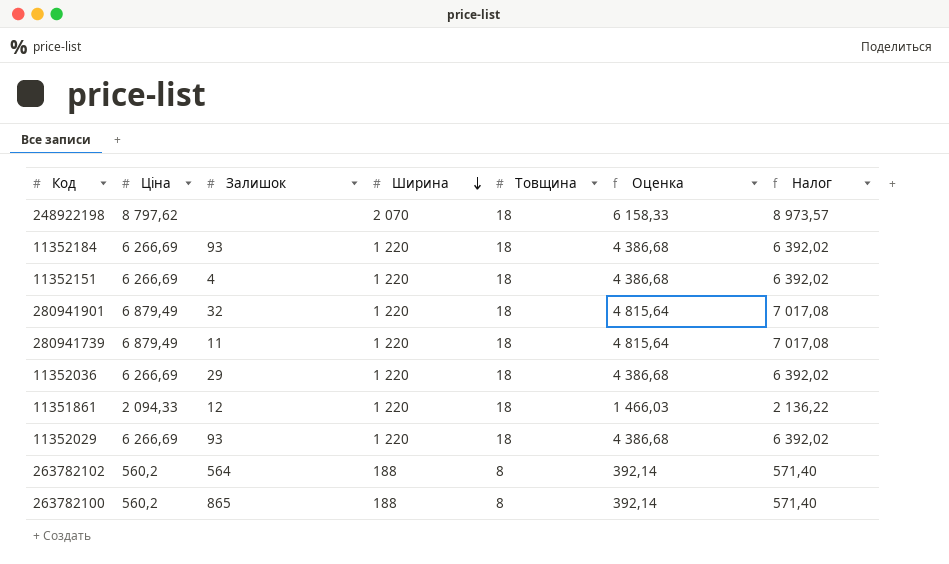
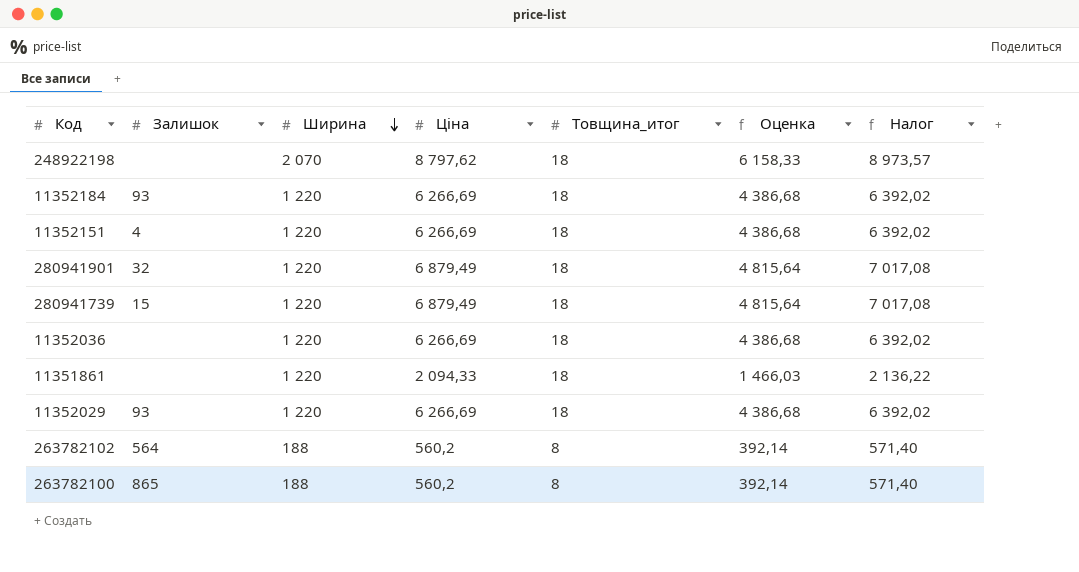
column Ціна | position: 2 -> 4
column name: Товщина -> Товщина_итог
280941739 | Залишок: 11 -> 15
11352036 | Залишок: 29 -> none
11351861 | Залишок: 12 -> none

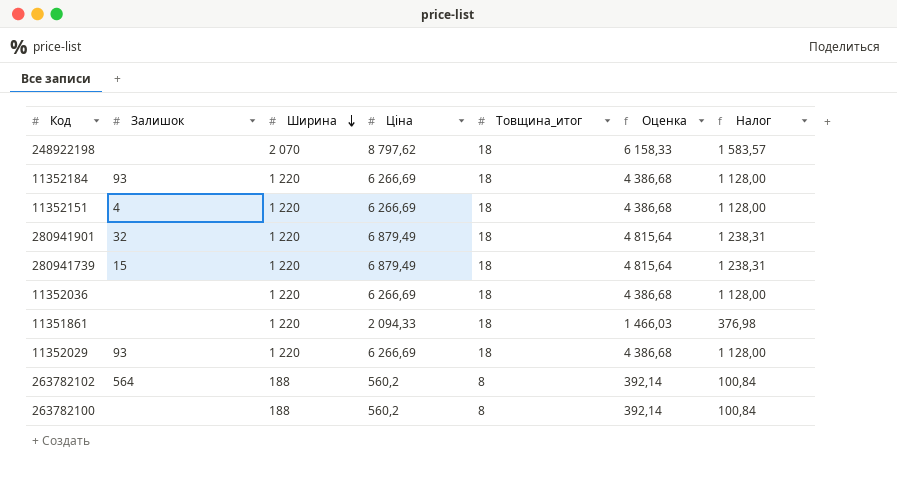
column Налог | formula: [Ціна] * 1,02 -> [Ціна] * 0,18
263782100 | Залишок: 865 -> none

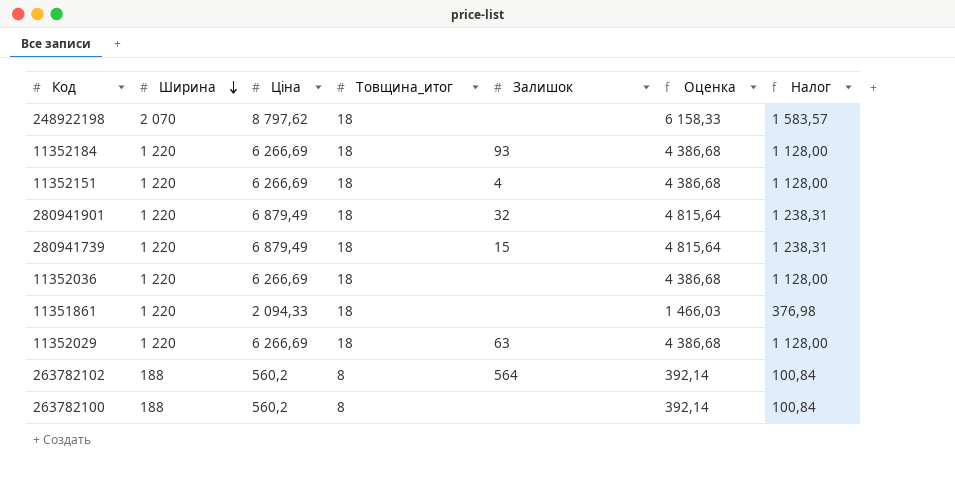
column Залишок | position: 2 -> 5
11352029 | Залишок: 93 -> 63

